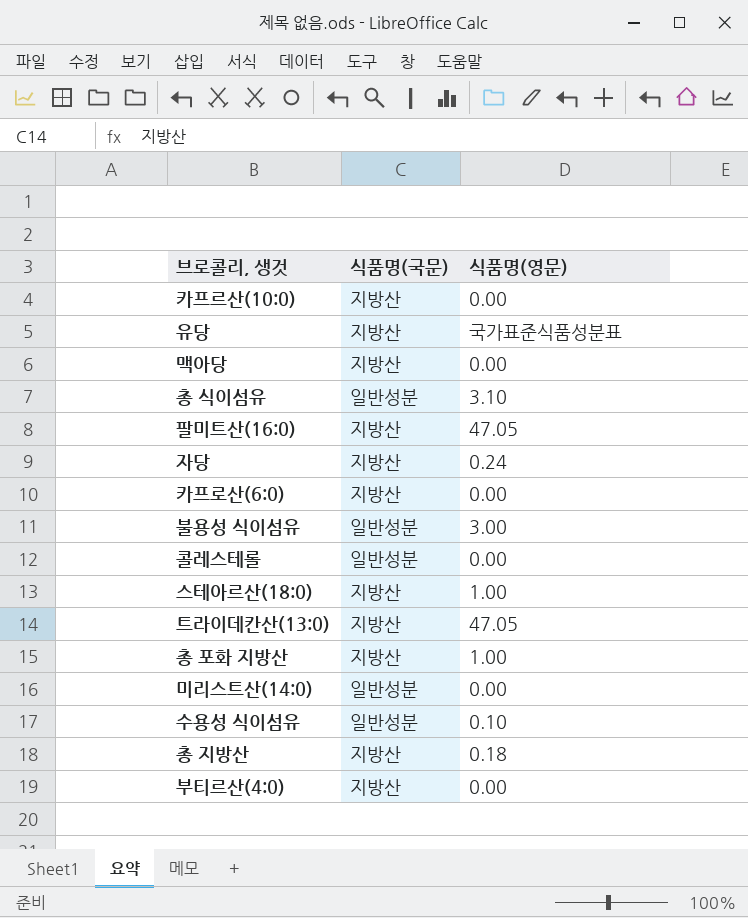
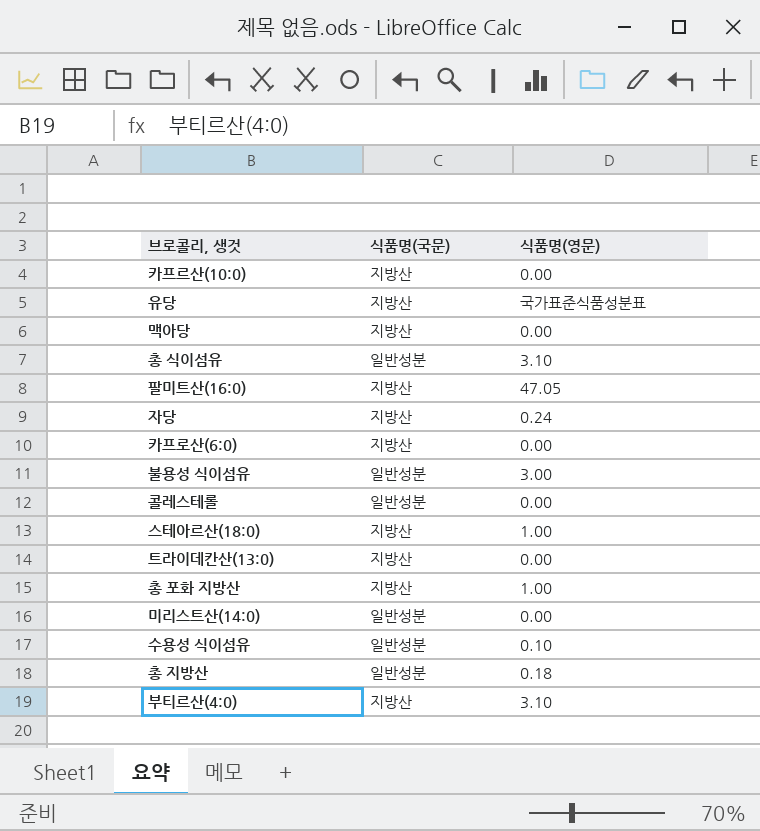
트라이데칸산(13:0) | 식품명(영문): 47.05 -> 0.00
총 지방산 | 식품명(국문): 지방산 -> 일반성분
부티르산(4:0) | 식품명(영문): 0.00 -> 3.10

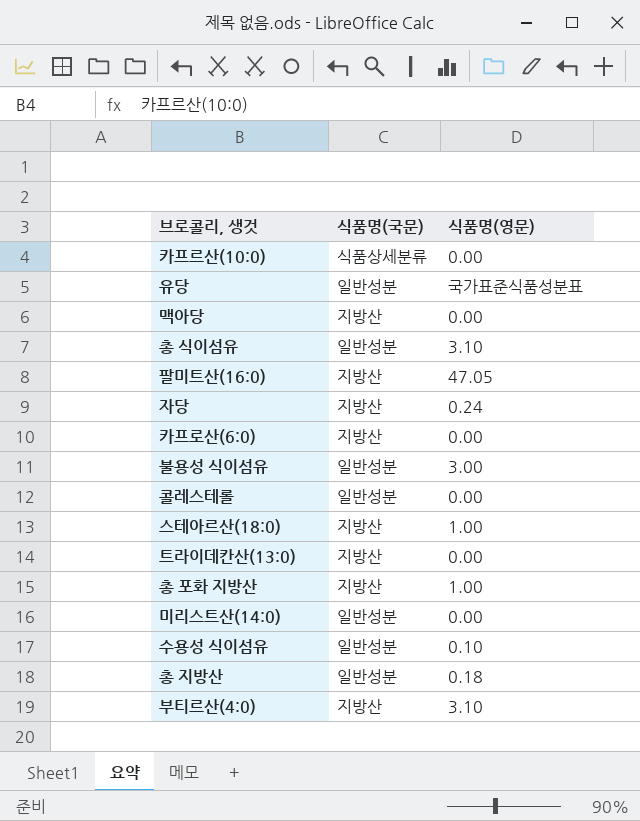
카프르산(10:0) | 식품명(국문): 지방산 -> 식품상세분류
유당 | 식품명(국문): 지방산 -> 일반성분

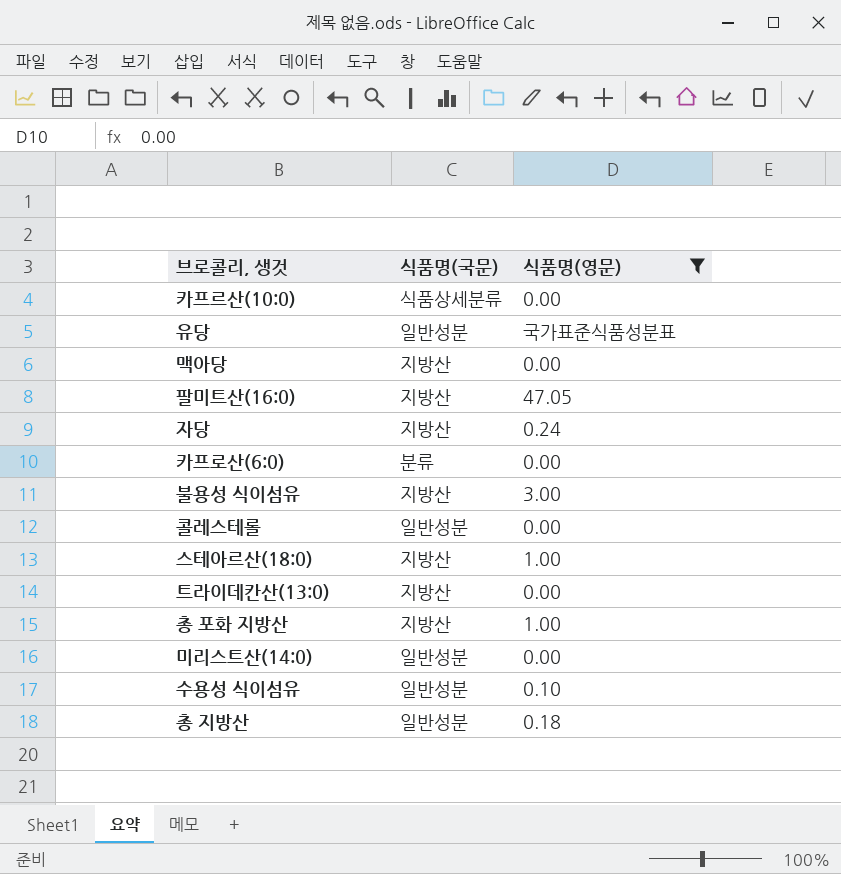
filter: none -> 식품명(영문) != 3.10
카프로산(6:0) | 식품명(국문): 지방산 -> 분류
불용성 식이섬유 | 식품명(국문): 일반성분 -> 지방산

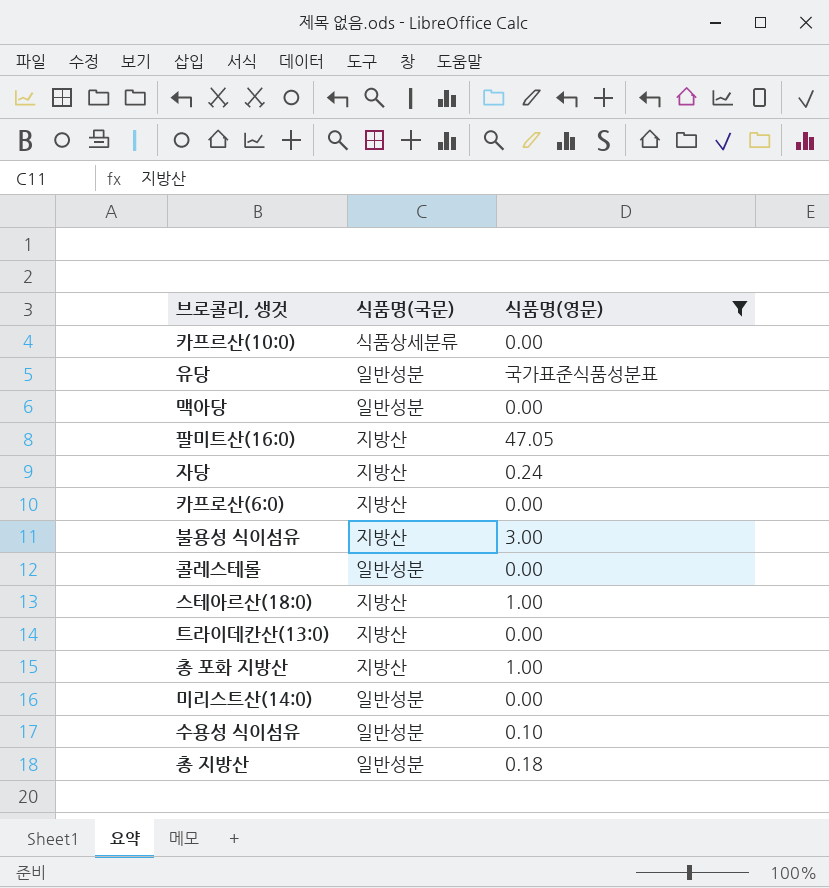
맥아당 | 식품명(국문): 지방산 -> 일반성분
카프로산(6:0) | 식품명(국문): 분류 -> 지방산

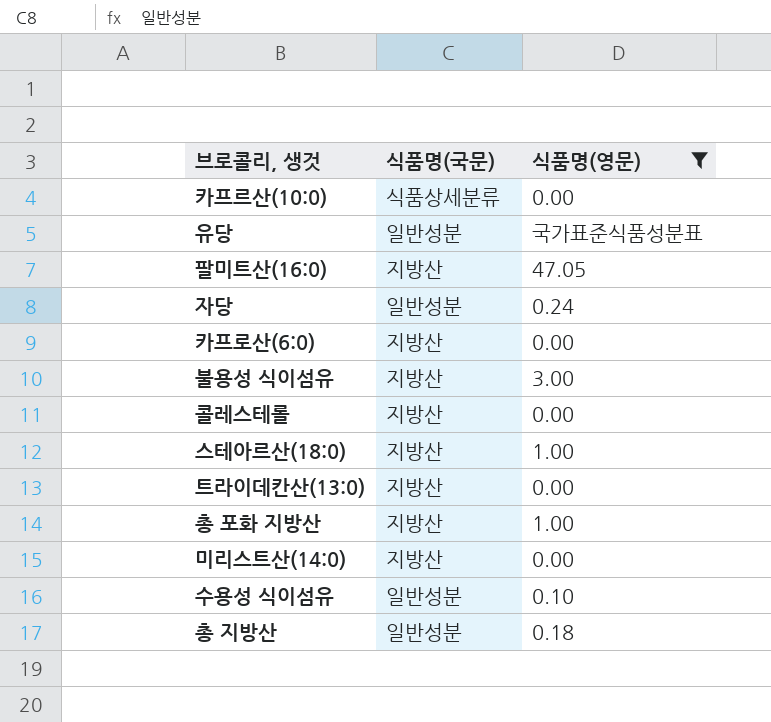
row 맥아당: 일반성분 | 0.00 -> none
자당 | 식품명(국문): 지방산 -> 일반성분
콜레스테롤 | 식품명(국문): 일반성분 -> 지방산
미리스트산(14:0) | 식품명(국문): 일반성분 -> 지방산

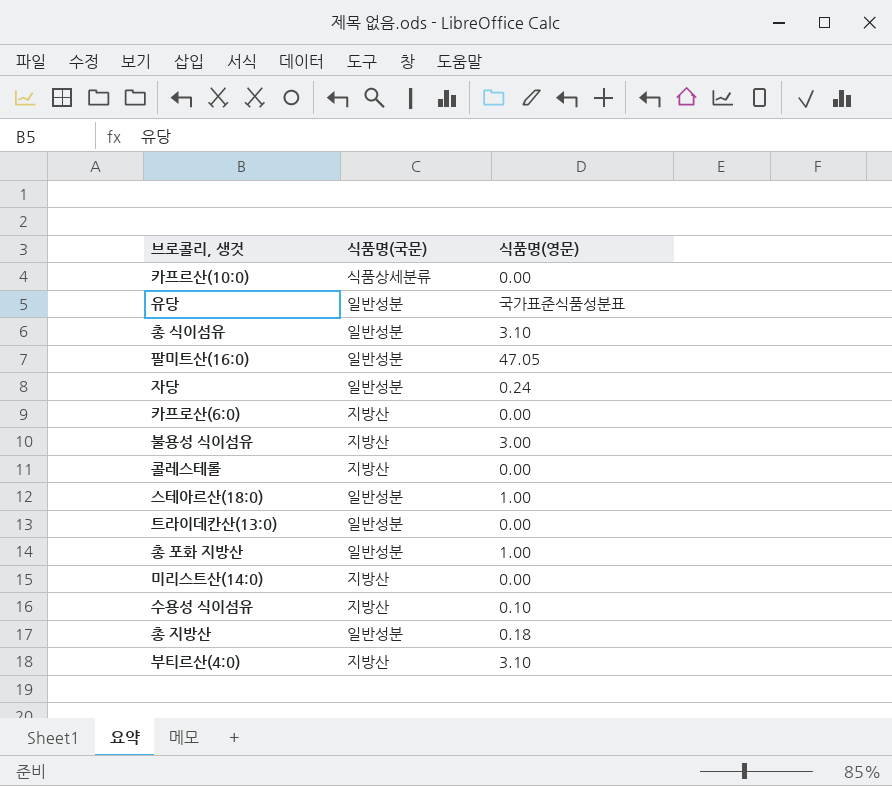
filter: 식품명(영문) != 3.10 -> none
팔미트산(16:0) | 식품명(국문): 지방산 -> 일반성분
스테아르산(18:0) | 식품명(국문): 지방산 -> 일반성분
트라이데칸산(13:0) | 식품명(국문): 지방산 -> 일반성분
총 포화 지방산 | 식품명(국문): 지방산 -> 일반성분
수용성 식이섬유 | 식품명(국문): 일반성분 -> 지방산

